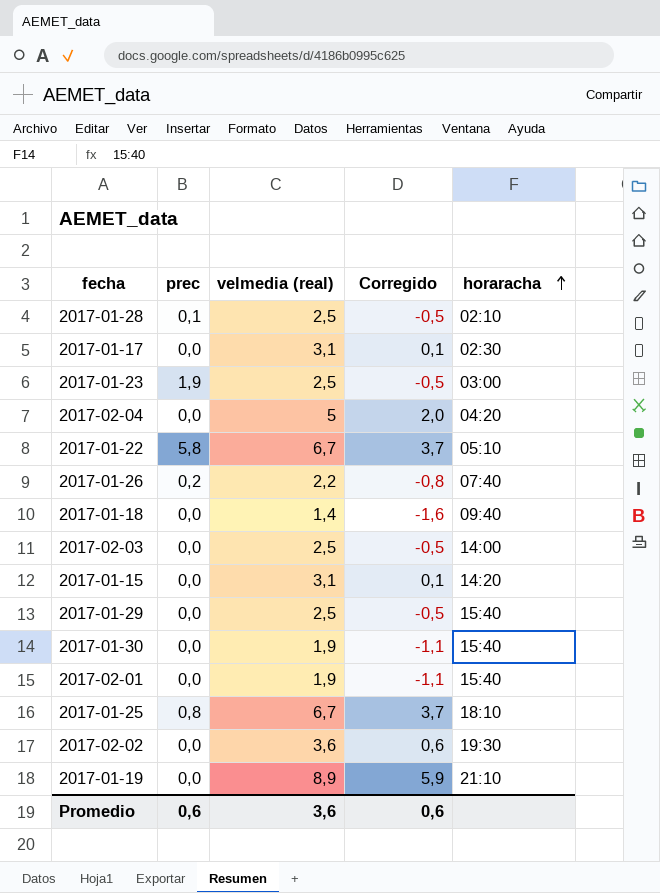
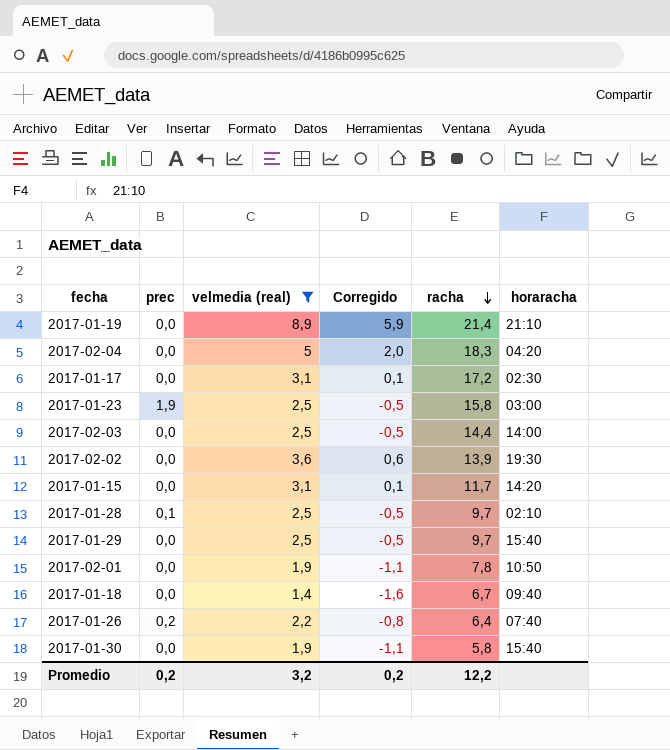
filter: none -> velmedia (real) != 6,7
row order: horaracha ascending -> racha descending
column racha | position: none -> 5
2017-02-01 | horaracha: 15:40 -> 10:50
Promedio | prec: 0,6 -> 0,2
Promedio | velmedia (real): 3,6 -> 3,2
Promedio | Corregido: 0,6 -> 0,2

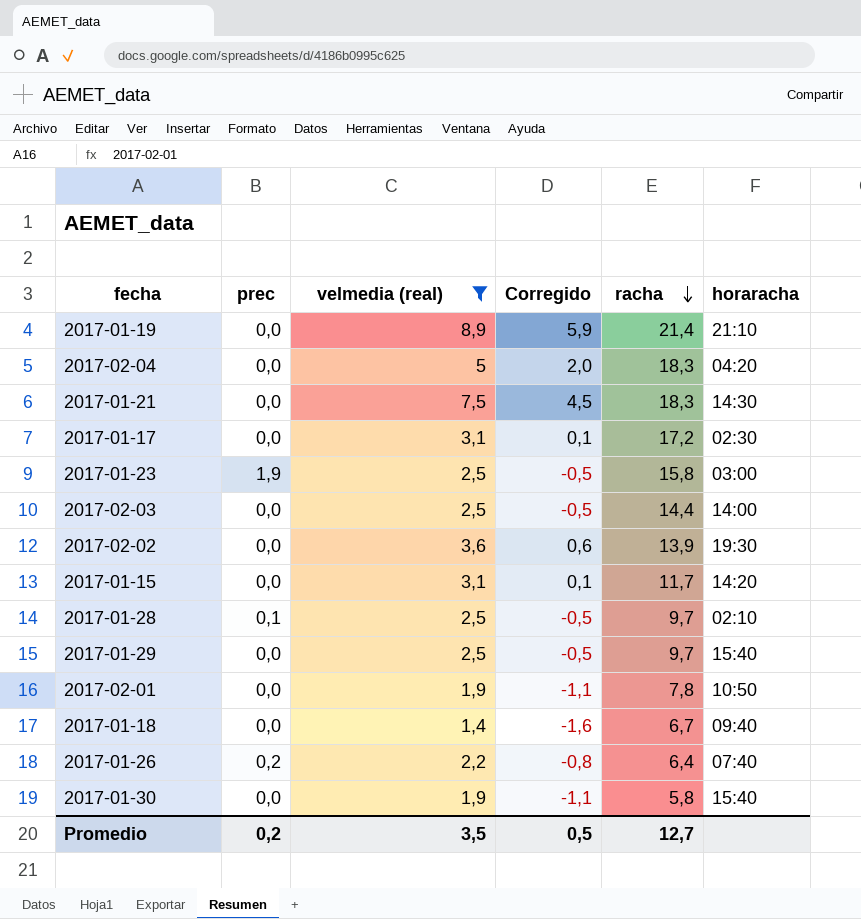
row 2017-01-21: none -> 0,0 | 7,5 | 4,5 | 18,3 | 14:30
Promedio | velmedia (real): 3,2 -> 3,5
Promedio | Corregido: 0,2 -> 0,5
Promedio | racha: 12,2 -> 12,7

